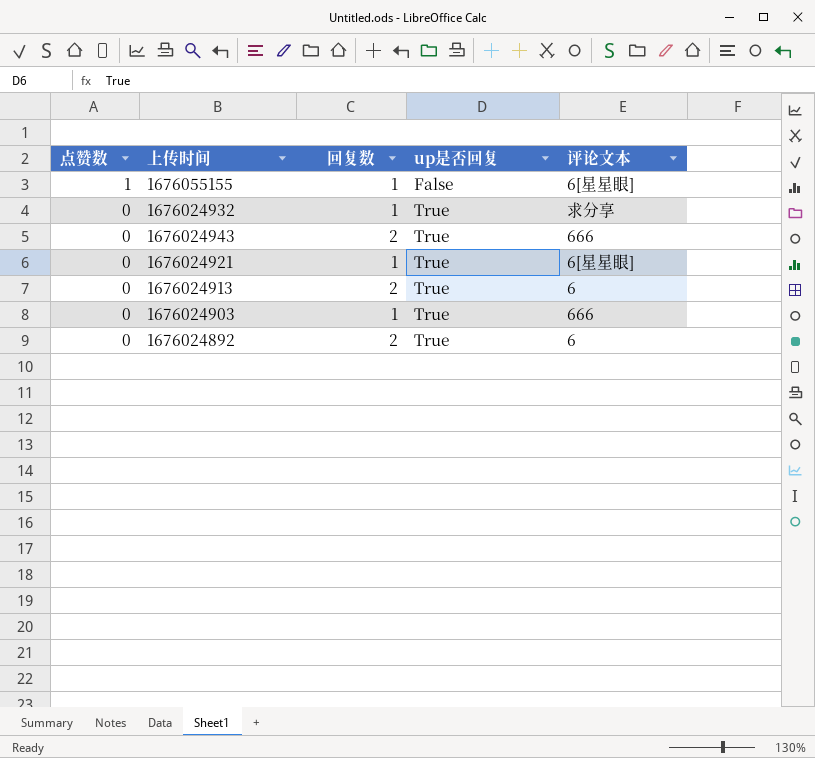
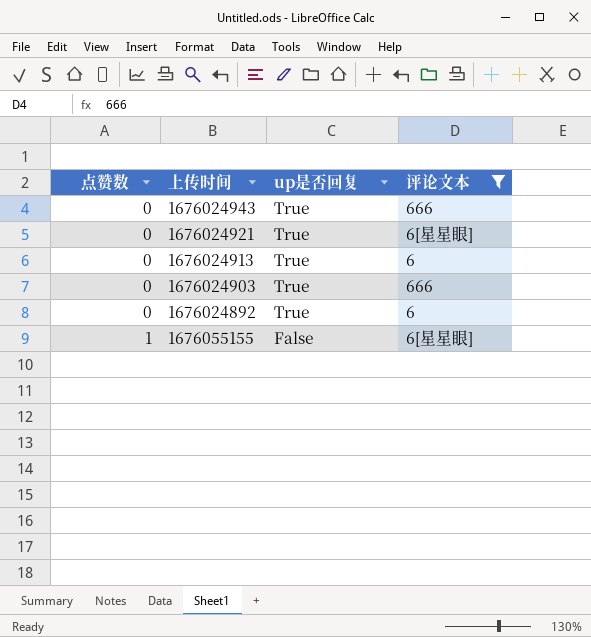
filter: none -> 评论文本 != 求分享
row order: 点赞数 descending -> 点赞数 ascending
column 回复数 | position: 3 -> none

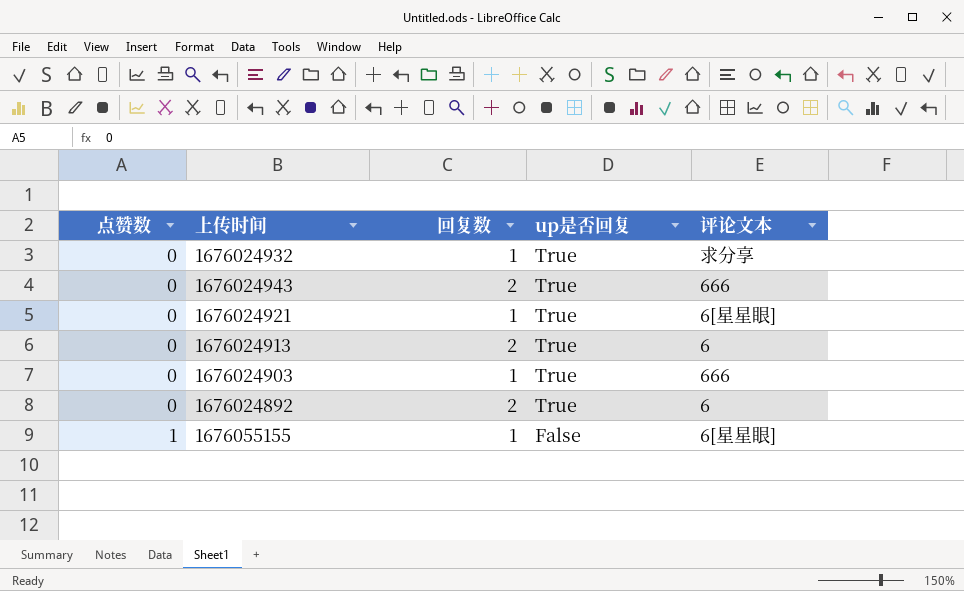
filter: 评论文本 != 求分享 -> none
column 回复数 | position: none -> 3

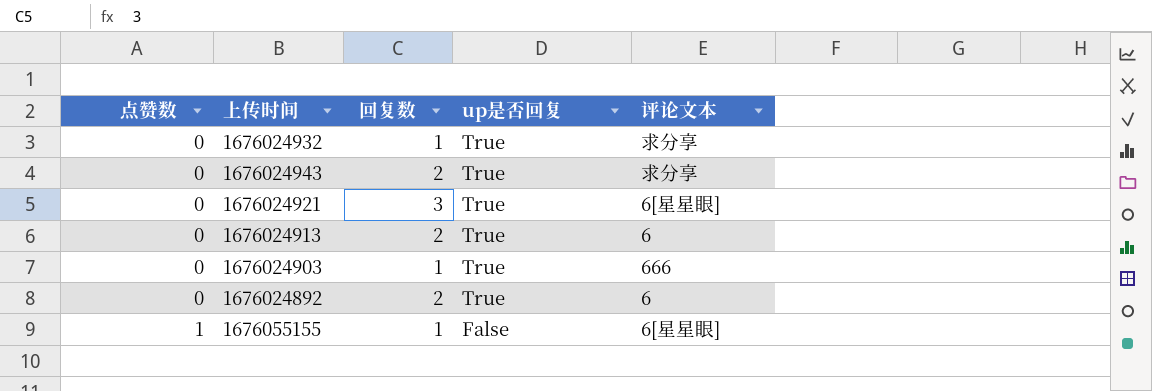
1676024943 | 评论文本: 666 -> 求分享
1676024921 | 回复数: 1 -> 3

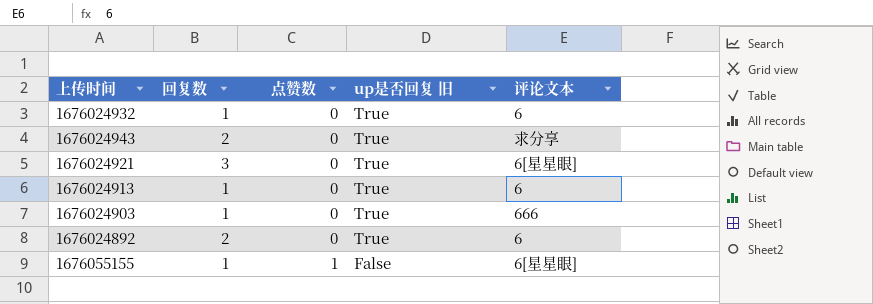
column 点赞数 | position: 1 -> 3
column name: up是否回复 -> up是否回复 旧
1676024932 | 评论文本: 求分享 -> 6
1676024913 | 回复数: 2 -> 1

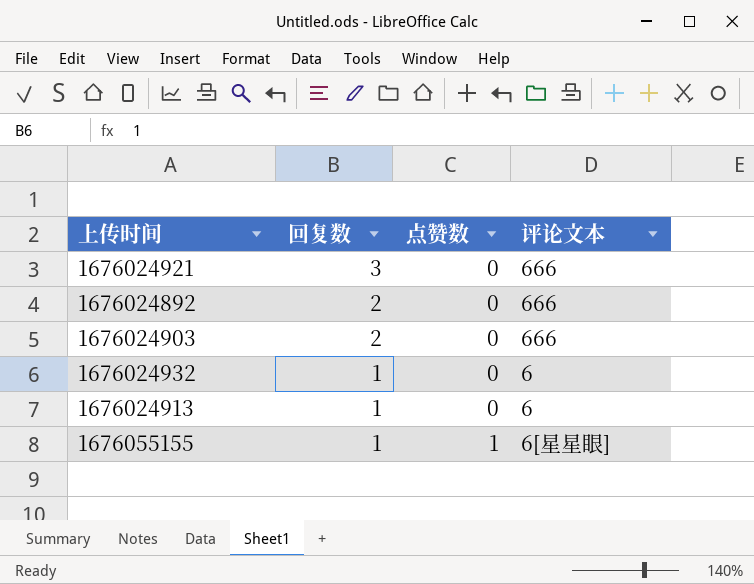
row order: 点赞数 ascending -> 回复数 descending
column up是否回复 旧 | position: 4 -> none
row 1676024943: 2 | 0 | True | 求分享 -> none
1676024921 | 评论文本: 6[星星眼] -> 666
1676024892 | 评论文本: 6 -> 666
1676024903 | 回复数: 1 -> 2

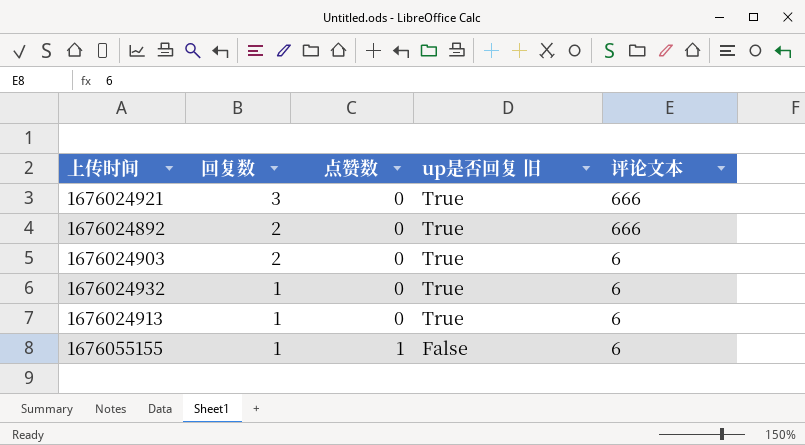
column up是否回复 旧 | position: none -> 4
1676024903 | 评论文本: 666 -> 6
1676055155 | 评论文本: 6[星星眼] -> 6

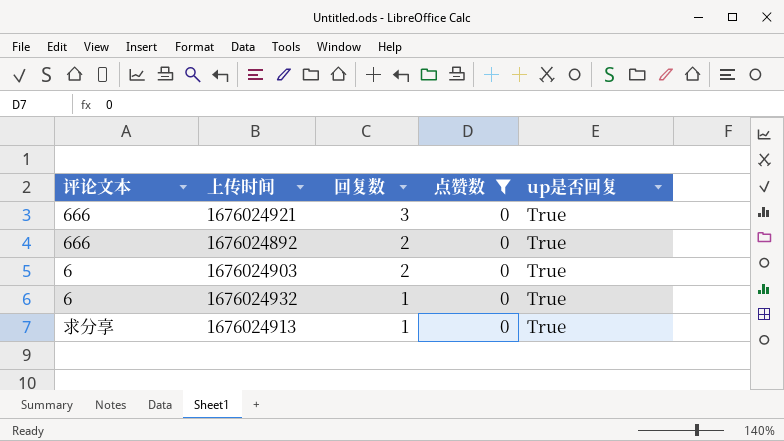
filter: none -> 点赞数 = 0
column 评论文本 | position: 5 -> 1
column name: up是否回复 旧 -> up是否回复
1676024913 | 评论文本: 6 -> 求分享

